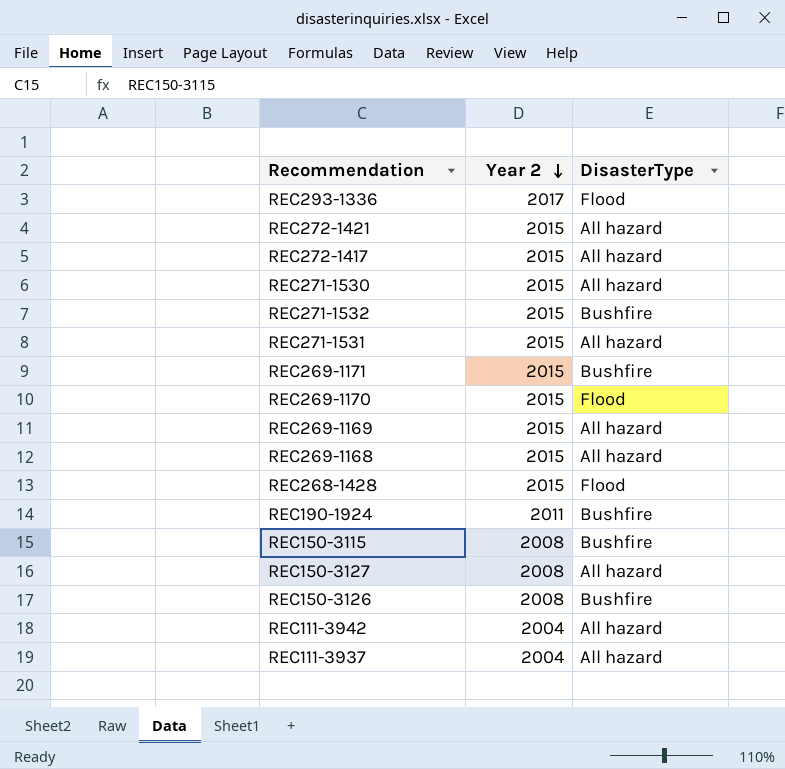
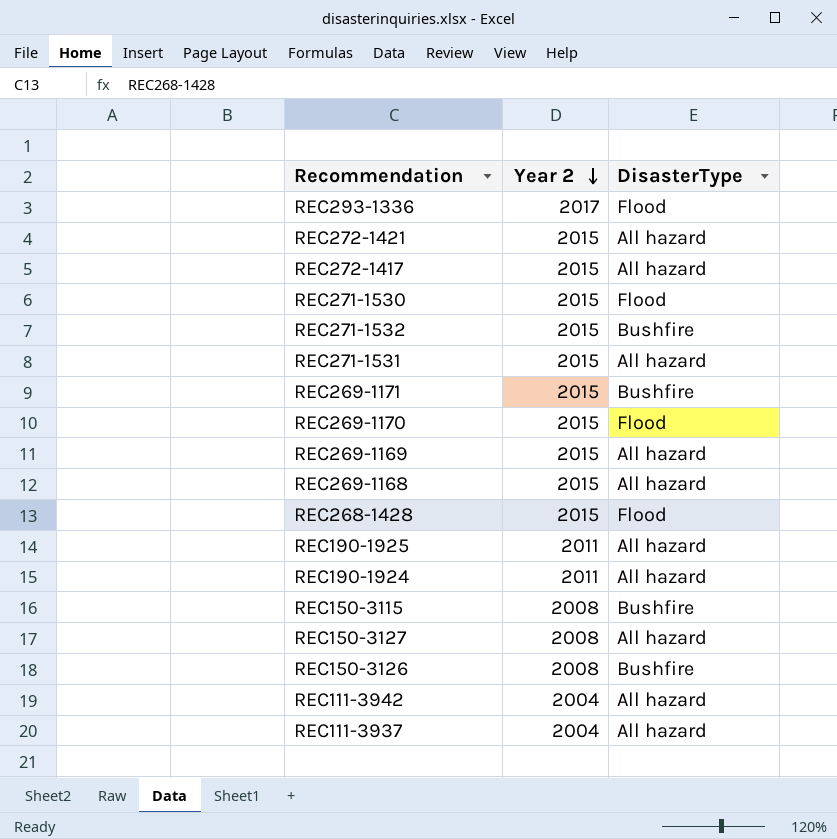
REC271-1530 | DisasterType: All hazard -> Flood
row REC190-1925: none -> 2011 | All hazard
REC190-1924 | DisasterType: Bushfire -> All hazard

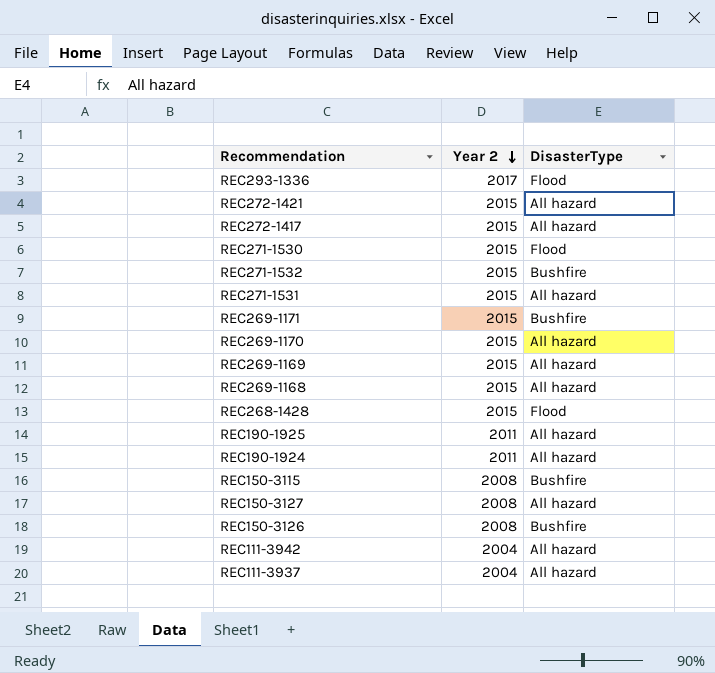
REC269-1170 | DisasterType: Flood -> All hazard

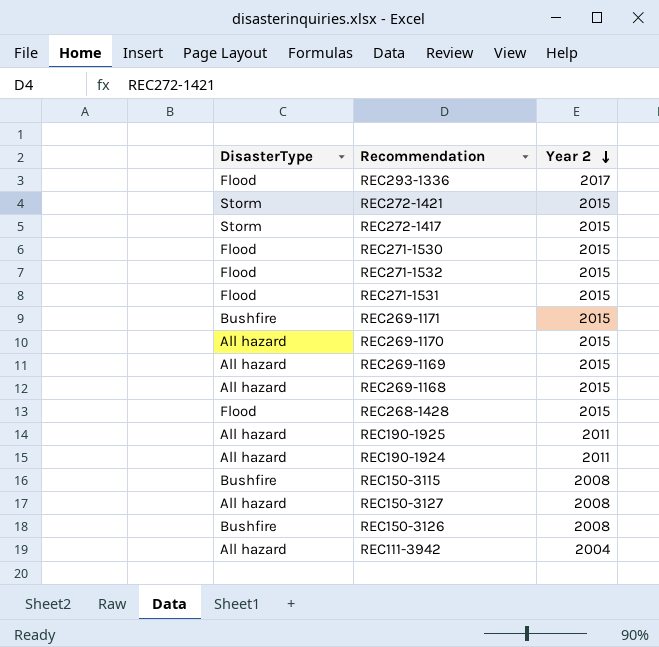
column DisasterType | position: 3 -> 1
row REC111-3937: 2004 | All hazard -> none
REC272-1421 | DisasterType: All hazard -> Storm
REC272-1417 | DisasterType: All hazard -> Storm
REC271-1532 | DisasterType: Bushfire -> Flood
REC271-1531 | DisasterType: All hazard -> Flood

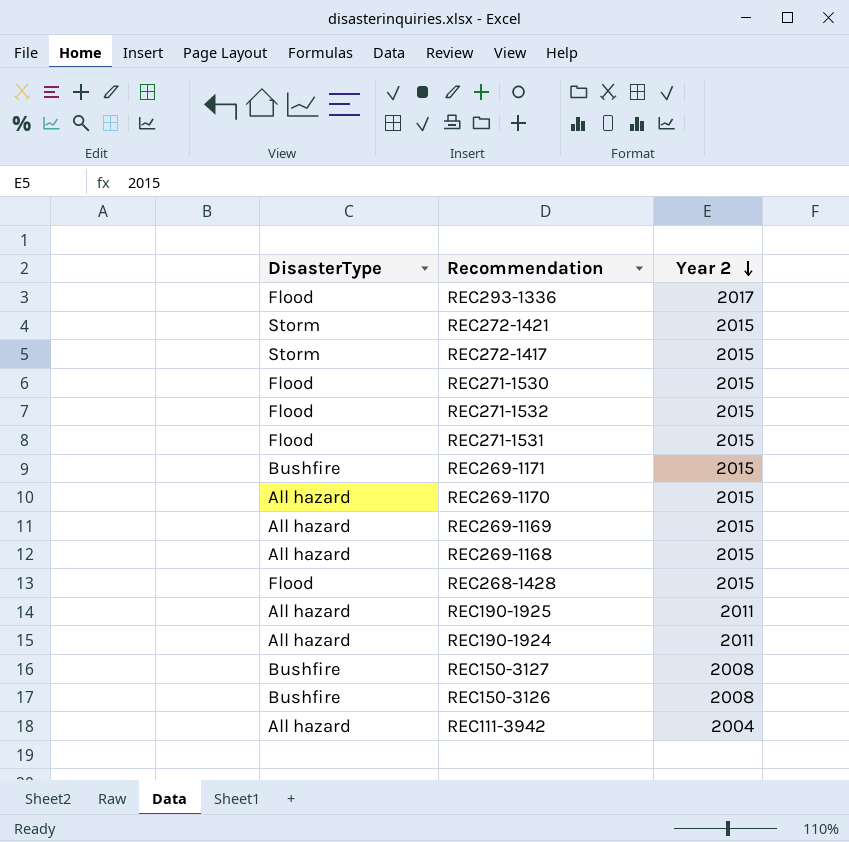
row REC150-3115: Bushfire | 2008 -> none
REC150-3127 | DisasterType: All hazard -> Bushfire

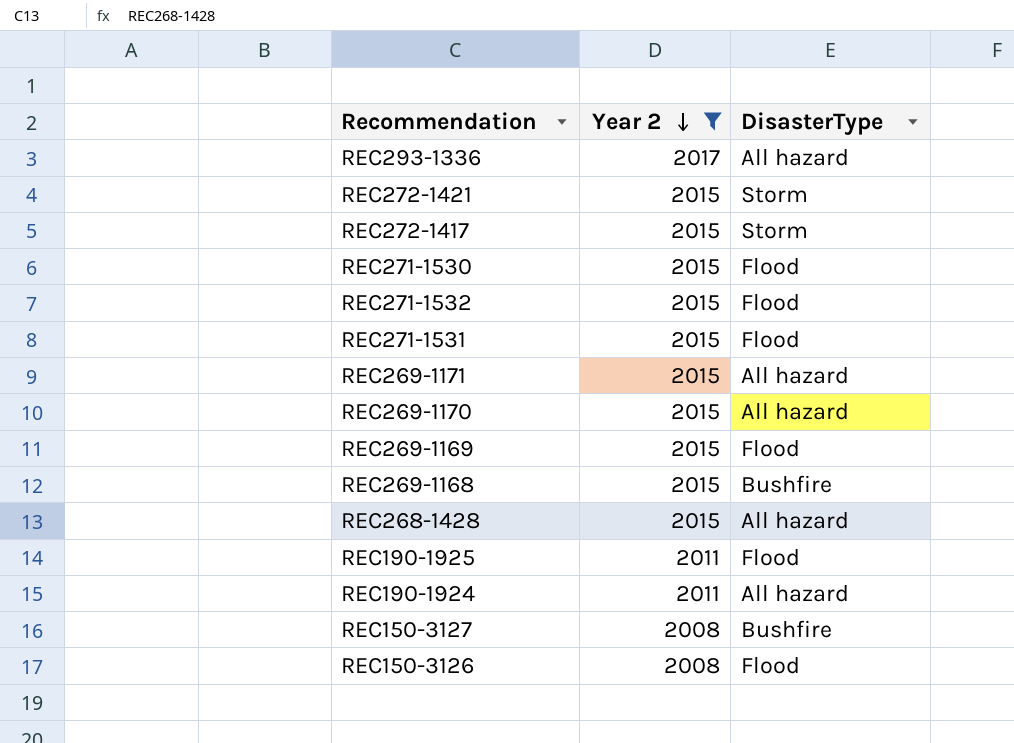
filter: none -> Year 2 != 2004
column DisasterType | position: 1 -> 3
REC293-1336 | DisasterType: Flood -> All hazard
REC269-1171 | DisasterType: Bushfire -> All hazard
REC269-1169 | DisasterType: All hazard -> Flood
REC269-1168 | DisasterType: All hazard -> Bushfire
REC268-1428 | DisasterType: Flood -> All hazard
REC190-1925 | DisasterType: All hazard -> Flood
REC150-3126 | DisasterType: Bushfire -> Flood

